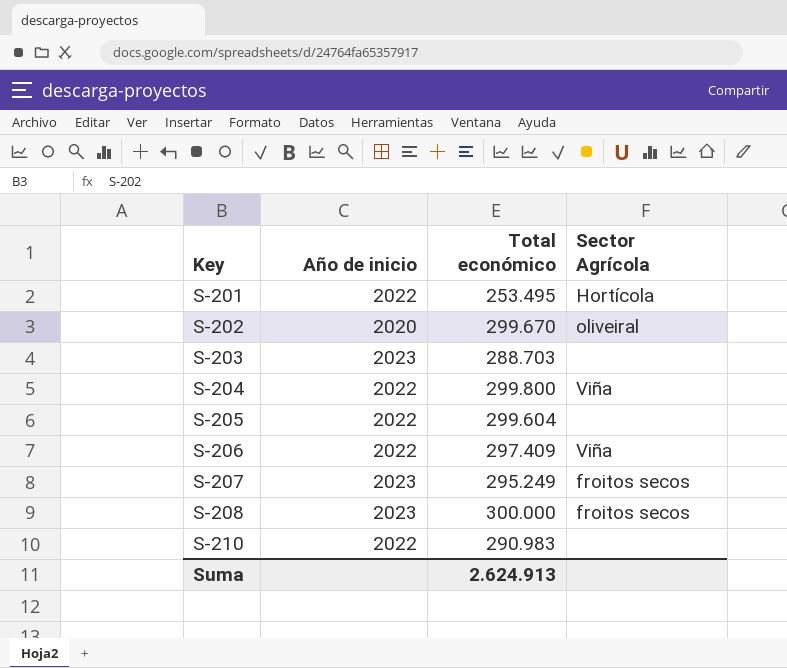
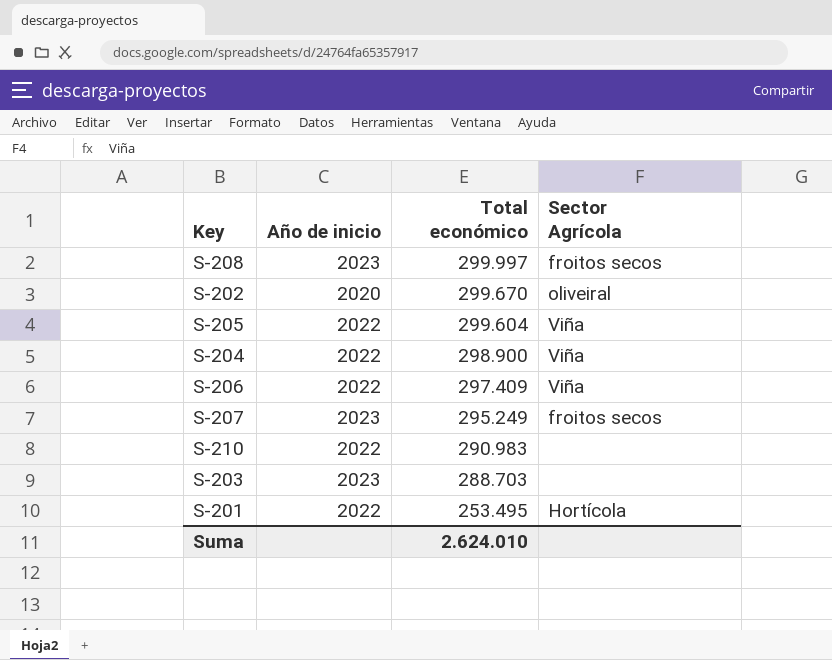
row order: Key ascending -> Total económico descending
S-208 | Total económico: 300.000 -> 299.997
S-205 | Sector Agrícola: none -> Viña
S-204 | Total económico: 299.800 -> 298.900
Suma | Total económico: 2.624.913 -> 2.624.010

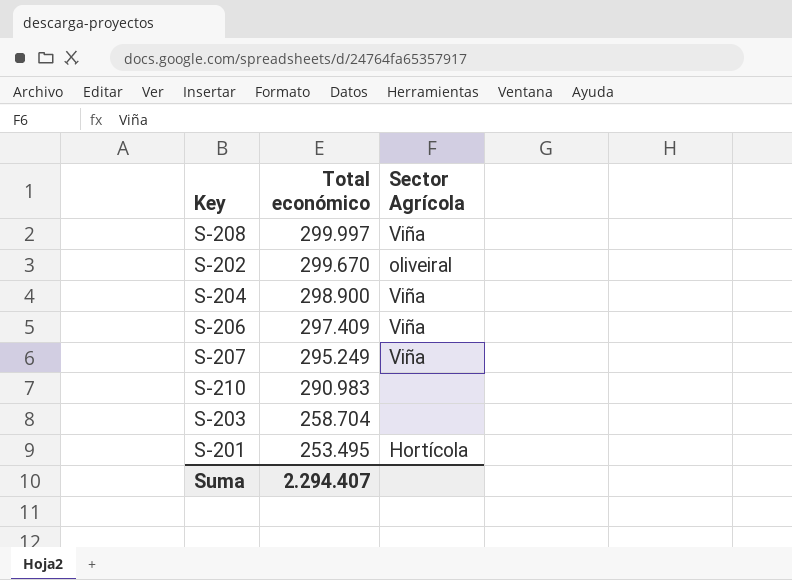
column Año de inicio | position: 2 -> none
row S-205: 2022 | 299.604 | Viña -> none
S-208 | Sector Agrícola: froitos secos -> Viña
S-207 | Sector Agrícola: froitos secos -> Viña
S-203 | Total económico: 288.703 -> 258.704
Suma | Total económico: 2.624.010 -> 2.294.407

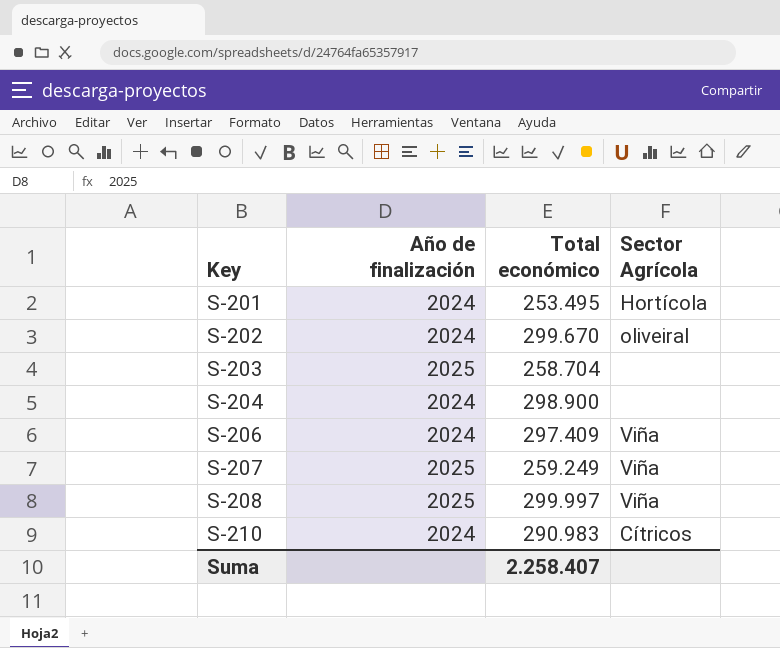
row order: Total económico descending -> Key ascending
column Año de finalización | position: none -> 2
S-204 | Sector Agrícola: Viña -> none
S-207 | Total económico: 295.249 -> 259.249
S-210 | Sector Agrícola: none -> Cítricos
Suma | Total económico: 2.294.407 -> 2.258.407

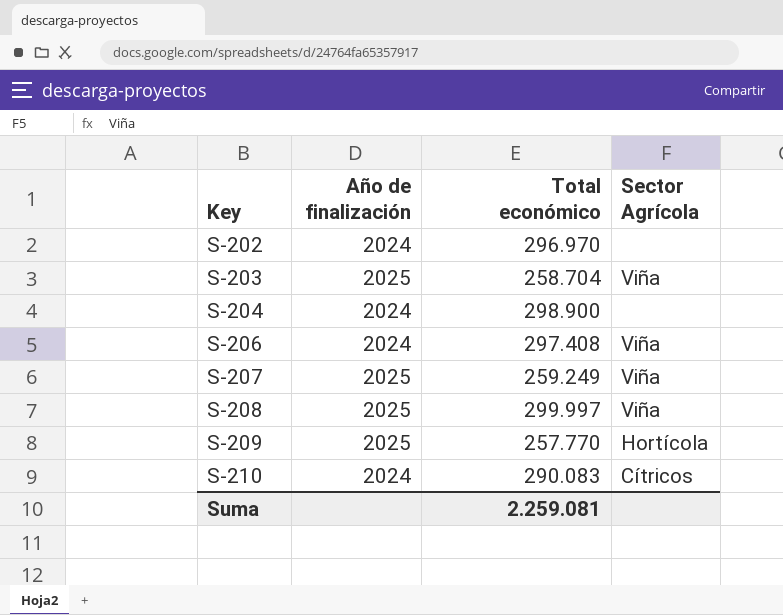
row S-201: 2024 | 253.495 | Hortícola -> none
S-202 | Total económico: 299.670 -> 296.970
S-202 | Sector Agrícola: oliveiral -> none
S-203 | Sector Agrícola: none -> Viña
S-206 | Total económico: 297.409 -> 297.408
row S-209: none -> 2025 | 257.770 | Hortícola
S-210 | Total económico: 290.983 -> 290.083
Suma | Total económico: 2.258.407 -> 2.259.081

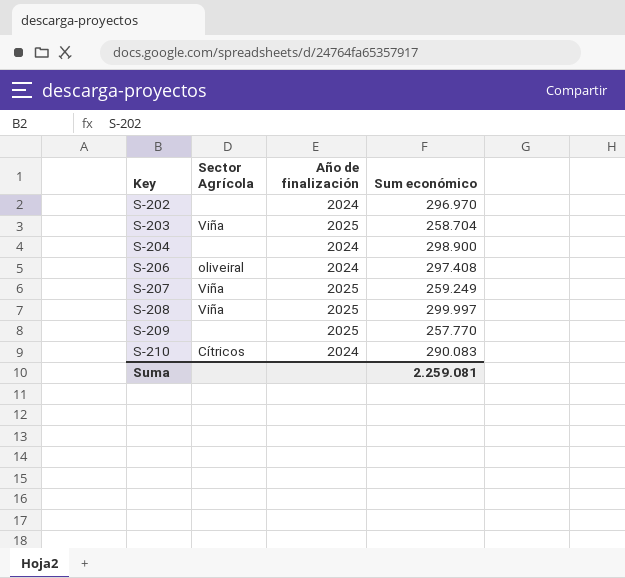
column Sector Agrícola | position: 4 -> 2
column name: Total económico -> Sum económico
S-206 | Sector Agrícola: Viña -> oliveiral
S-209 | Sector Agrícola: Hortícola -> none

